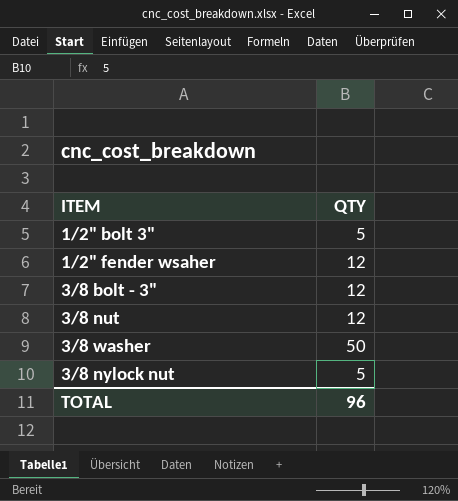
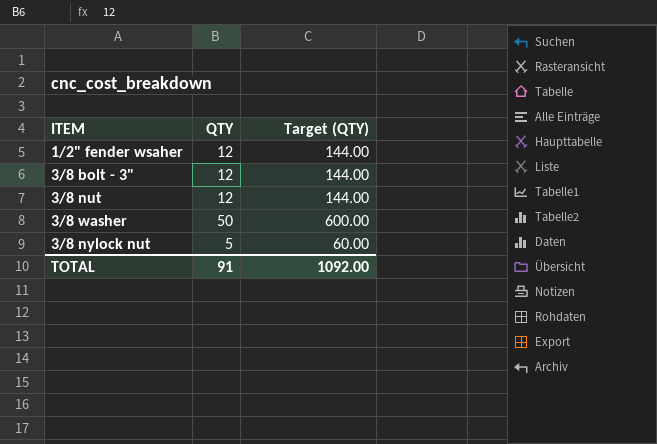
column Target (QTY) | formula: none -> [QTY] * 12
row 1/2" bolt 3": 5 -> none
TOTAL | QTY: 96 -> 91

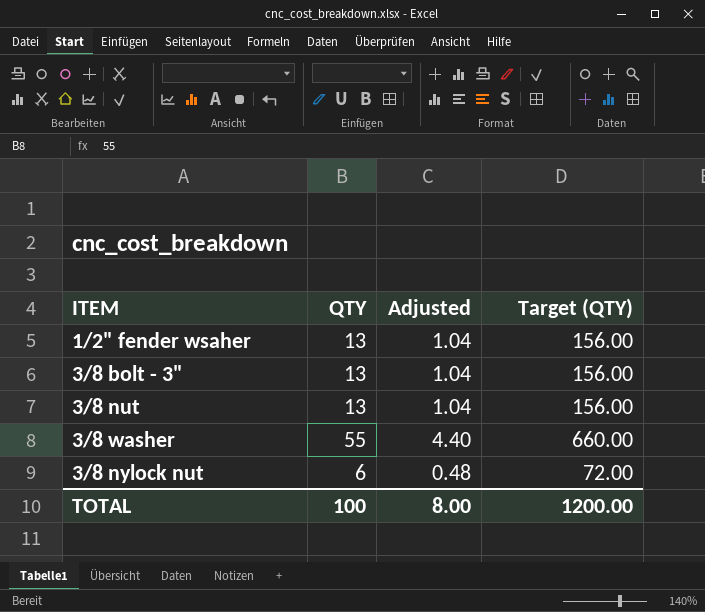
column Adjusted | formula: none -> [QTY] * 0.08
1/2" fender wsaher | QTY: 12 -> 13
1/2" fender wsaher | Target (QTY): 144.00 -> 156.00
3/8 bolt - 3" | QTY: 12 -> 13
3/8 bolt - 3" | Target (QTY): 144.00 -> 156.00
3/8 nut | QTY: 12 -> 13
3/8 nut | Target (QTY): 144.00 -> 156.00
3/8 washer | QTY: 50 -> 55
3/8 washer | Target (QTY): 600.00 -> 660.00
3/8 nylock nut | QTY: 5 -> 6
3/8 nylock nut | Target (QTY): 60.00 -> 72.00
TOTAL | QTY: 91 -> 100
TOTAL | Target (QTY): 1092.00 -> 1200.00

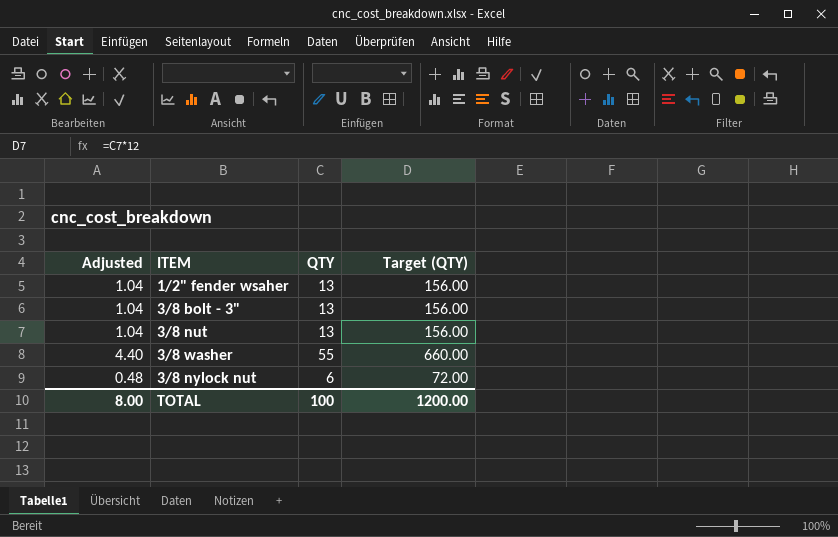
column Adjusted | position: 3 -> 1

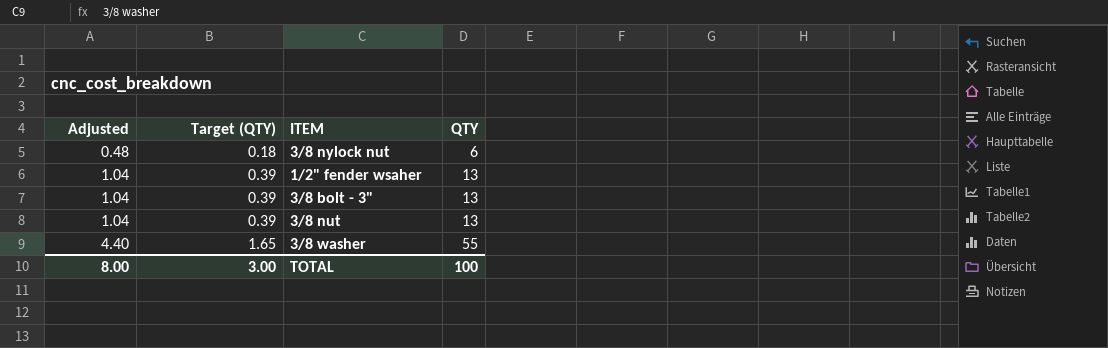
row order: none -> Adjusted ascending
column Target (QTY) | formula: [QTY] * 12 -> [QTY] * 0.03
column Target (QTY) | position: 4 -> 2
TOTAL | Target (QTY): 1200.00 -> 3.00

